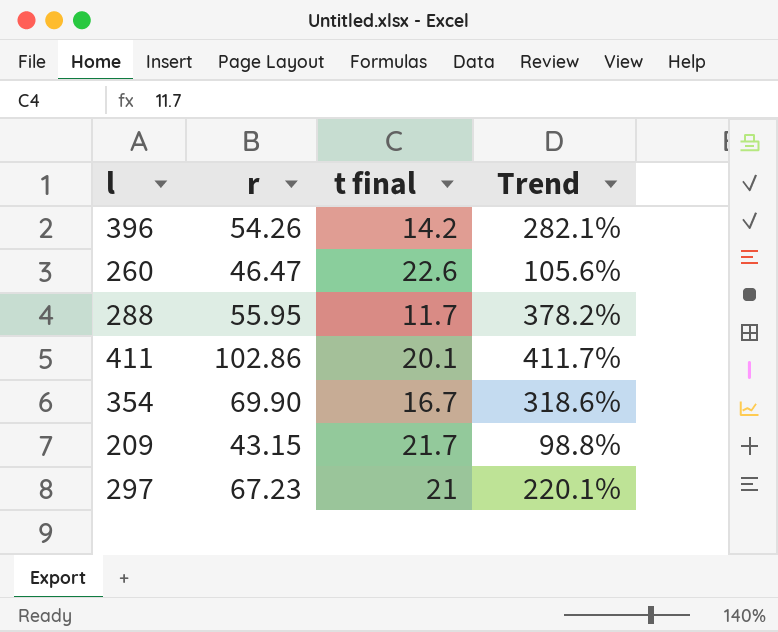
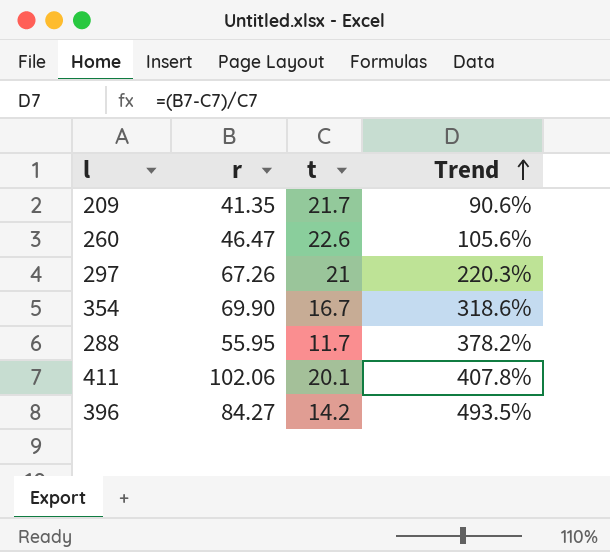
row order: none -> Trend ascending
column name: t final -> t
209 | r: 43.15 -> 41.35
209 | Trend: 98.8% -> 90.6%
297 | r: 67.23 -> 67.26
297 | Trend: 220.1% -> 220.3%
411 | r: 102.86 -> 102.06
411 | Trend: 411.7% -> 407.8%
396 | r: 54.26 -> 84.27
396 | Trend: 282.1% -> 493.5%

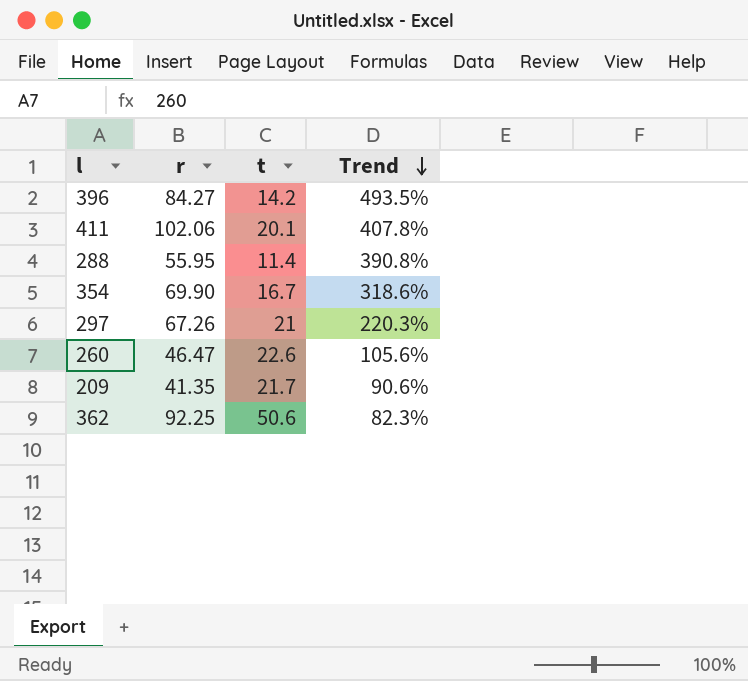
row order: Trend ascending -> Trend descending
288 | t: 11.7 -> 11.4
288 | Trend: 378.2% -> 390.8%
row 362: none -> 92.25 | 50.6 | 82.3%

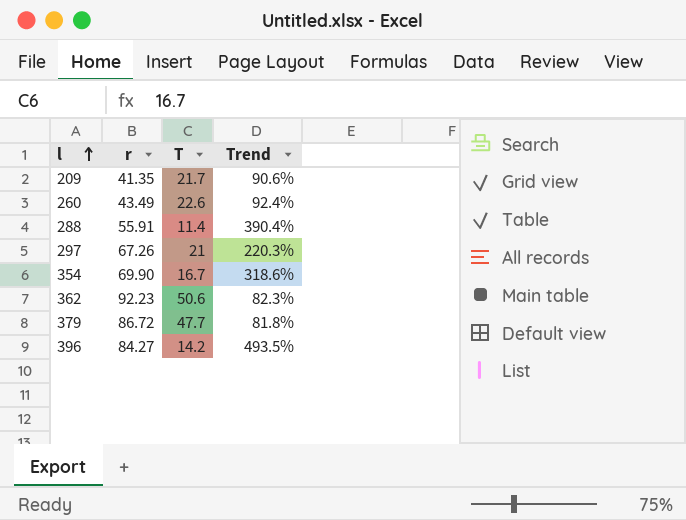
row order: Trend descending -> l ascending
column name: t -> T
row 411: 102.06 | 20.1 | 407.8% -> none
260 | r: 46.47 -> 43.49
260 | Trend: 105.6% -> 92.4%
288 | r: 55.95 -> 55.91
288 | Trend: 390.8% -> 390.4%
362 | r: 92.25 -> 92.23
row 379: none -> 86.72 | 47.7 | 81.8%

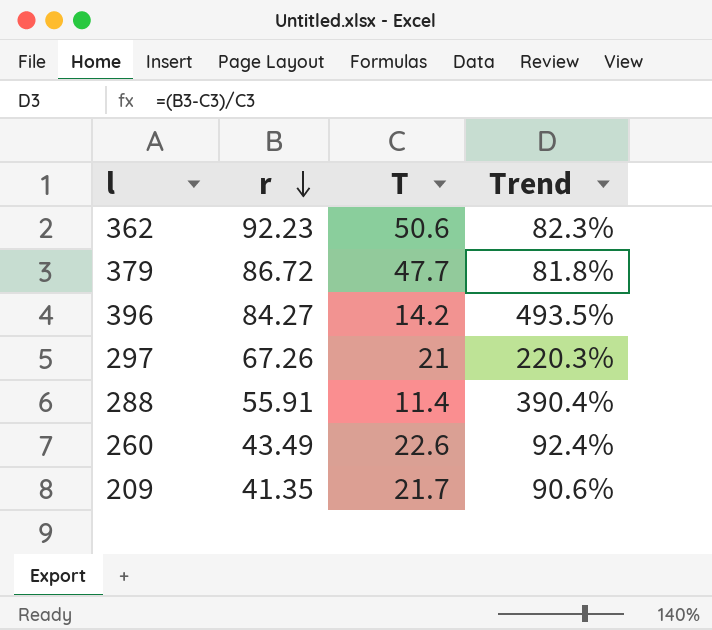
row order: l ascending -> r descending
row 354: 69.90 | 16.7 | 318.6% -> none

